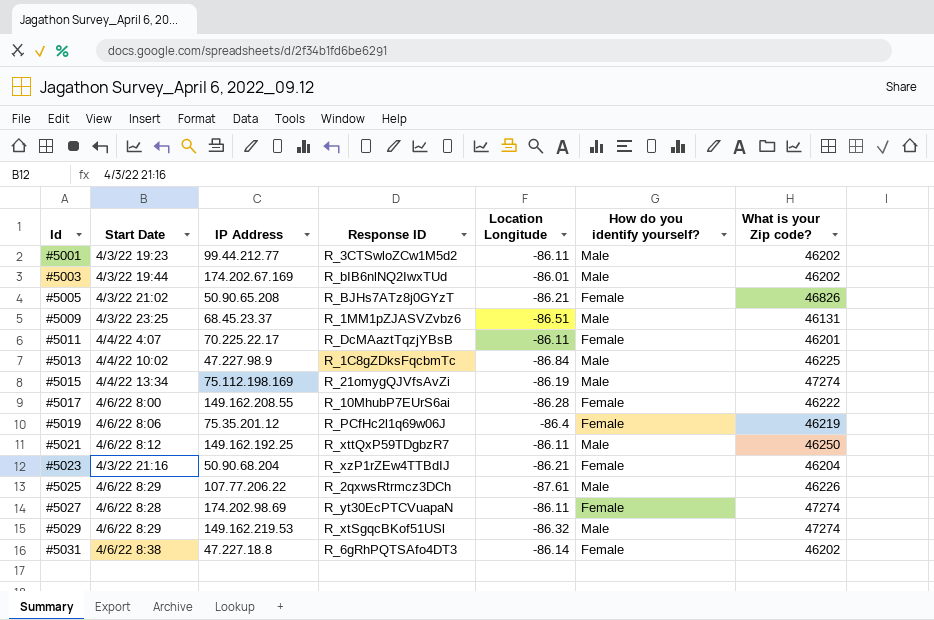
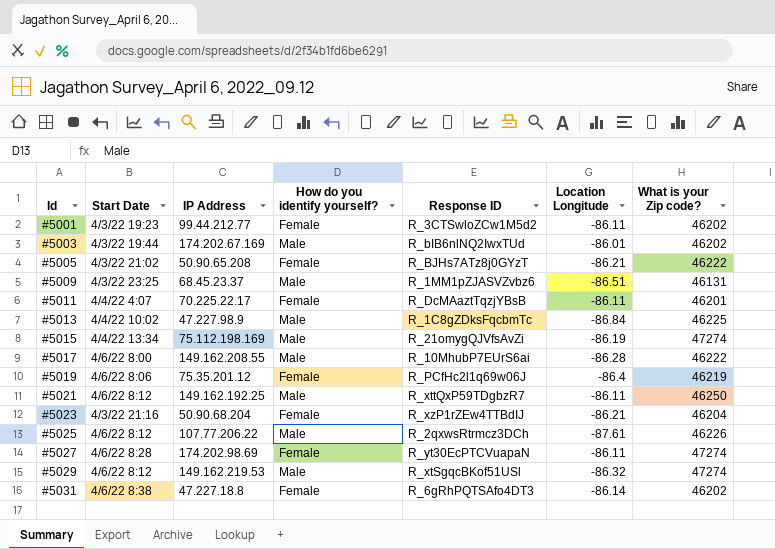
column How do you identify yourself? | position: 6 -> 4
#5001 | How do you identify yourself?: Male -> Female
#5005 | What is your Zip code?: 46826 -> 46222
#5017 | How do you identify yourself?: Female -> Male
#5025 | Start Date: 4/6/22 8:29 -> 4/6/22 8:12
#5029 | Start Date: 4/6/22 8:29 -> 4/6/22 8:12

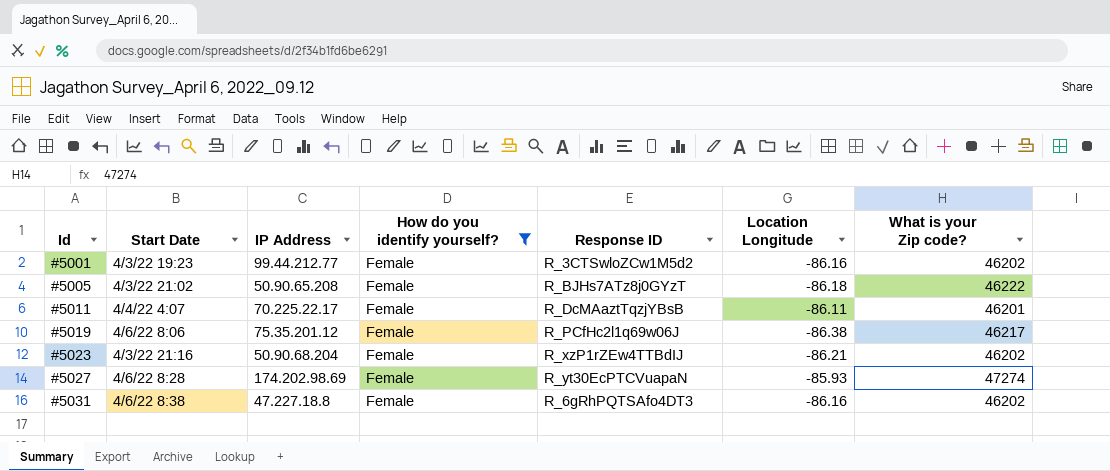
filter: none -> How do you identify yourself? = Female
#5001 | Location Longitude: -86.11 -> -86.16
#5005 | Location Longitude: -86.21 -> -86.18
#5019 | Location Longitude: -86.4 -> -86.38
#5019 | What is your Zip code?: 46219 -> 46217
#5023 | What is your Zip code?: 46204 -> 46202
#5027 | Location Longitude: -86.11 -> -85.93
#5031 | Location Longitude: -86.14 -> -86.16

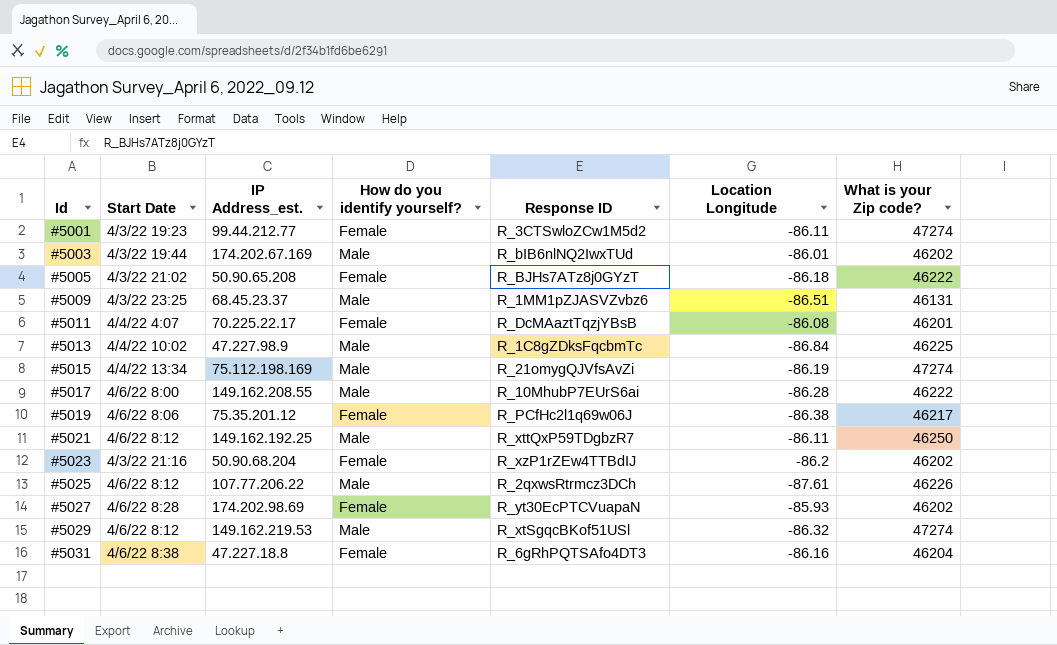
filter: How do you identify yourself? = Female -> none
column name: IP Address -> IP Address_est.
#5001 | Location Longitude: -86.16 -> -86.11
#5001 | What is your Zip code?: 46202 -> 47274
#5011 | Location Longitude: -86.11 -> -86.08
#5023 | Location Longitude: -86.21 -> -86.2
#5027 | What is your Zip code?: 47274 -> 46202
#5031 | What is your Zip code?: 46202 -> 46204

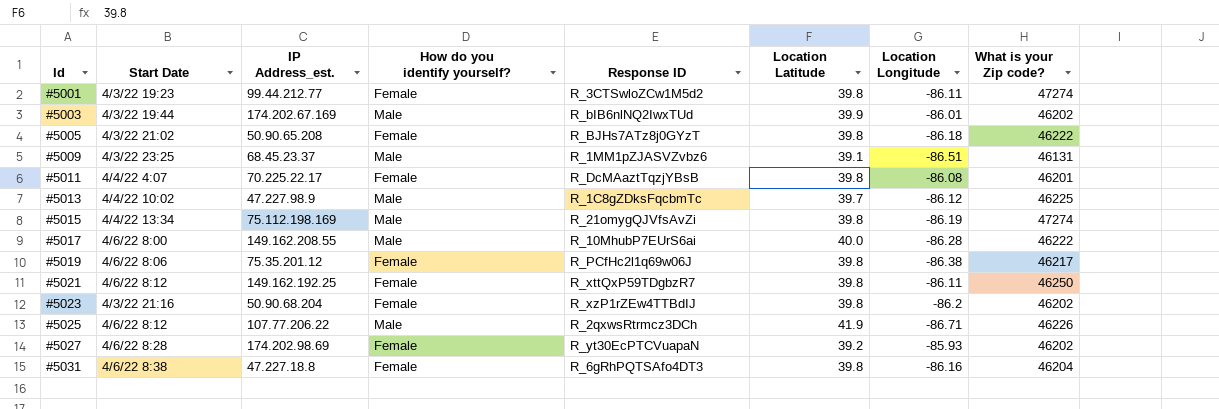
column Location Latitude | position: none -> 6
row #5029: 4/6/22 8:12 | 149.162.219.53 | Male | R_xtSgqcBKof51USl | -86.32 | 47274 -> none
#5013 | Location Longitude: -86.84 -> -86.12
#5021 | How do you identify yourself?: Male -> Female
#5025 | Location Longitude: -87.61 -> -86.71

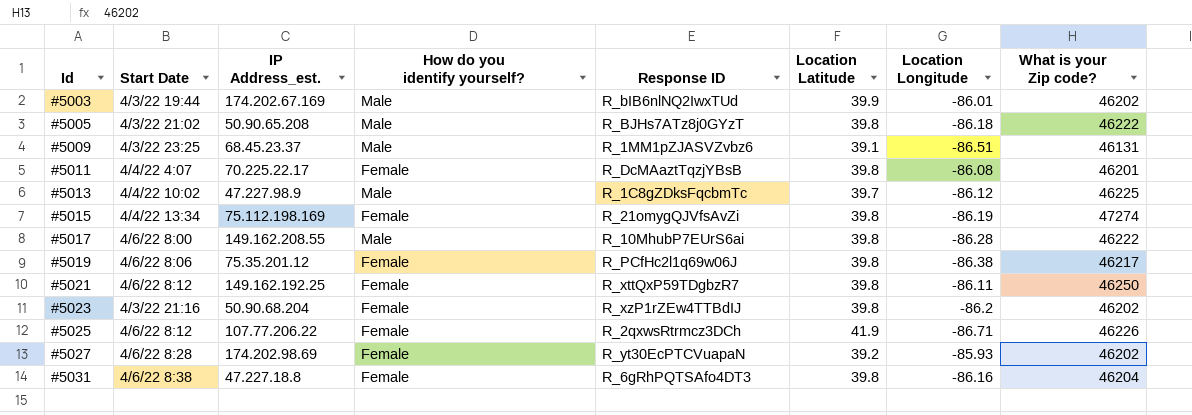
row #5001: 4/3/22 19:23 | 99.44.212.77 | Female | R_3CTSwloZCw1M5d2 | 39.8 | -86.11 | 47274 -> none
#5005 | How do you identify yourself?: Female -> Male
#5015 | How do you identify yourself?: Male -> Female
#5017 | Location Latitude: 40.0 -> 39.8
#5025 | How do you identify yourself?: Male -> Female

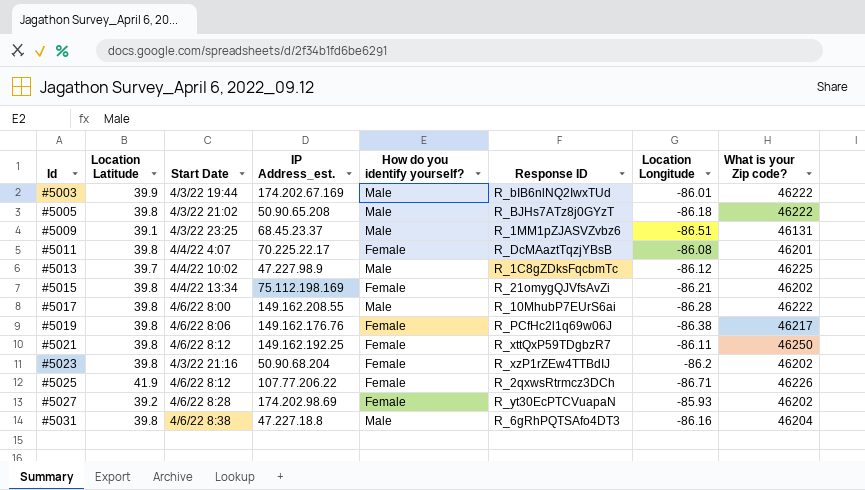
column Location Latitude | position: 6 -> 2
#5003 | What is your Zip code?: 46202 -> 46222
#5015 | Location Longitude: -86.19 -> -86.21
#5015 | What is your Zip code?: 47274 -> 46202
#5019 | IP Address_est.: 75.35.201.12 -> 149.162.176.76
#5031 | How do you identify yourself?: Female -> Male

